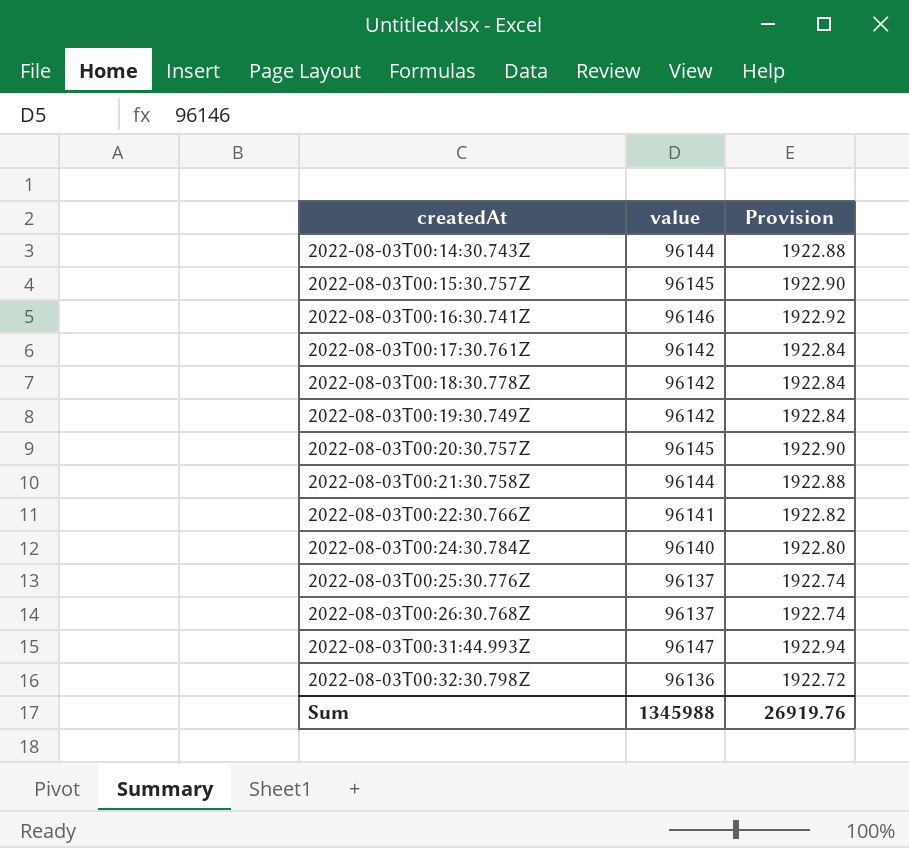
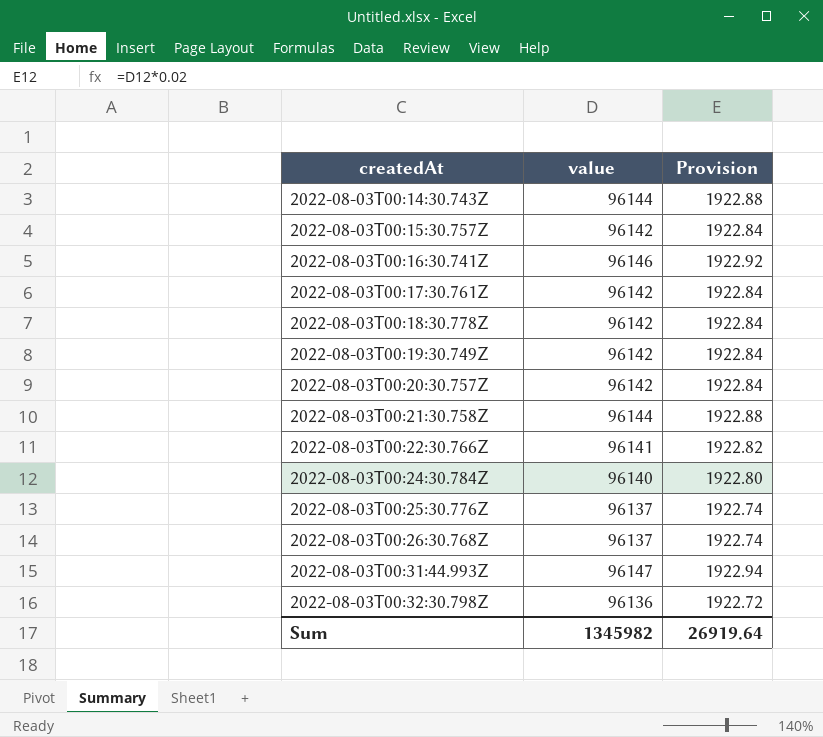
2022-08-03T00:15:30.757Z | value: 96145 -> 96142
2022-08-03T00:15:30.757Z | Provision: 1922.90 -> 1922.84
2022-08-03T00:20:30.757Z | value: 96145 -> 96142
2022-08-03T00:20:30.757Z | Provision: 1922.90 -> 1922.84
Sum | value: 1345988 -> 1345982
Sum | Provision: 26919.76 -> 26919.64

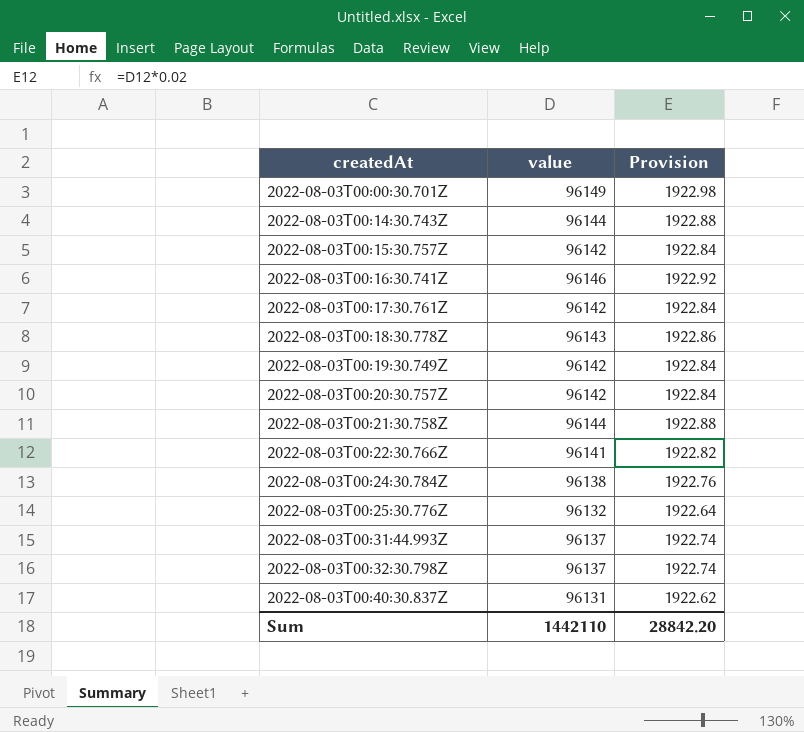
row 2022-08-03T00:26:30.768Z: 96137 | 1922.74 -> none
row 2022-08-03T00:00:30.701Z: none -> 96149 | 1922.98
2022-08-03T00:18:30.778Z | value: 96142 -> 96143
2022-08-03T00:18:30.778Z | Provision: 1922.84 -> 1922.86
2022-08-03T00:24:30.784Z | value: 96140 -> 96138
2022-08-03T00:24:30.784Z | Provision: 1922.80 -> 1922.76
2022-08-03T00:25:30.776Z | value: 96137 -> 96132
2022-08-03T00:25:30.776Z | Provision: 1922.74 -> 1922.64
2022-08-03T00:31:44.993Z | value: 96147 -> 96137
2022-08-03T00:31:44.993Z | Provision: 1922.94 -> 1922.74
2022-08-03T00:32:30.798Z | value: 96136 -> 96137
2022-08-03T00:32:30.798Z | Provision: 1922.72 -> 1922.74
row 2022-08-03T00:40:30.837Z: none -> 96131 | 1922.62
Sum | value: 1345982 -> 1442110
Sum | Provision: 26919.64 -> 28842.20

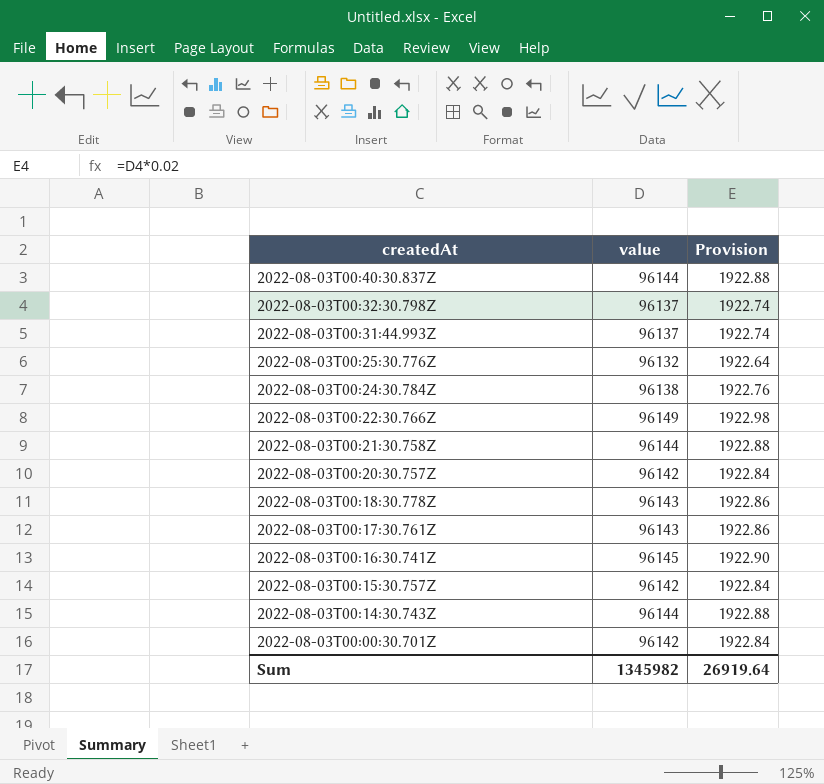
row order: createdAt ascending -> createdAt descending
row 2022-08-03T00:19:30.749Z: 96142 | 1922.84 -> none
2022-08-03T00:40:30.837Z | value: 96131 -> 96144
2022-08-03T00:40:30.837Z | Provision: 1922.62 -> 1922.88
2022-08-03T00:22:30.766Z | value: 96141 -> 96149
2022-08-03T00:22:30.766Z | Provision: 1922.82 -> 1922.98
2022-08-03T00:17:30.761Z | value: 96142 -> 96143
2022-08-03T00:17:30.761Z | Provision: 1922.84 -> 1922.86
2022-08-03T00:16:30.741Z | value: 96146 -> 96145
2022-08-03T00:16:30.741Z | Provision: 1922.92 -> 1922.90
2022-08-03T00:00:30.701Z | value: 96149 -> 96142
2022-08-03T00:00:30.701Z | Provision: 1922.98 -> 1922.84
Sum | value: 1442110 -> 1345982
Sum | Provision: 28842.20 -> 26919.64

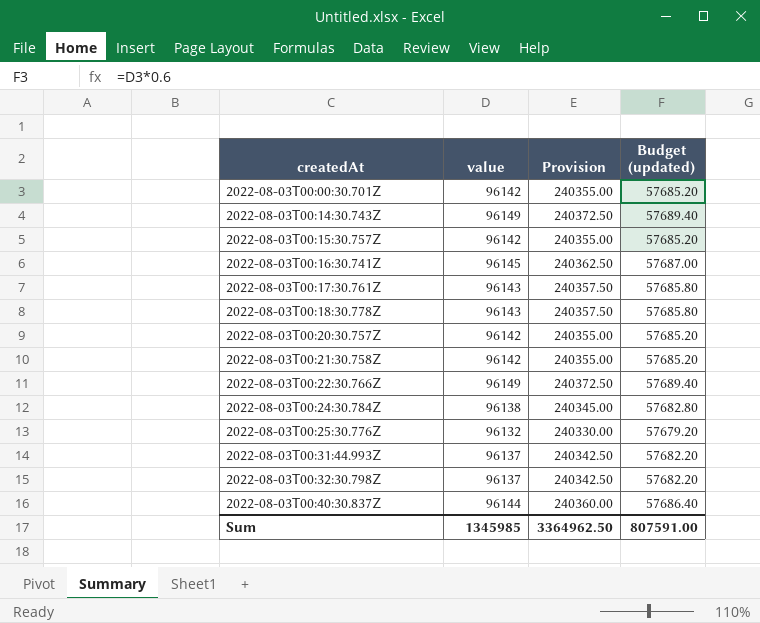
row order: createdAt descending -> createdAt ascending
column Provision | formula: [value] * 0.02 -> [value] * 2.5
column Budget (updated) | formula: none -> [value] * 0.6
2022-08-03T00:14:30.743Z | value: 96144 -> 96149
2022-08-03T00:21:30.758Z | value: 96144 -> 96142
Sum | value: 1345982 -> 1345985
Sum | Provision: 26919.64 -> 3364962.50

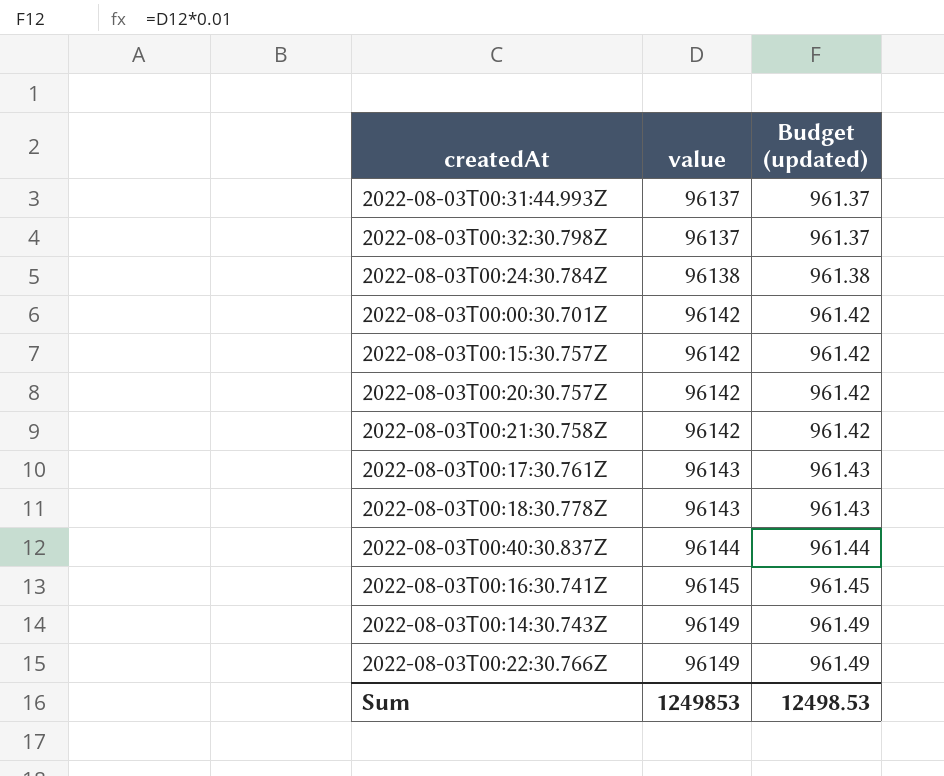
row order: createdAt ascending -> value ascending
column Provision | formula: [value] * 2.5 -> none
column Budget (updated) | formula: [value] * 0.6 -> [value] * 0.01
row 2022-08-03T00:25:30.776Z: 96132 | 240330.00 | 57679.20 -> none
Sum | value: 1345985 -> 1249853
Sum | Budget (updated): 807591.00 -> 12498.53

